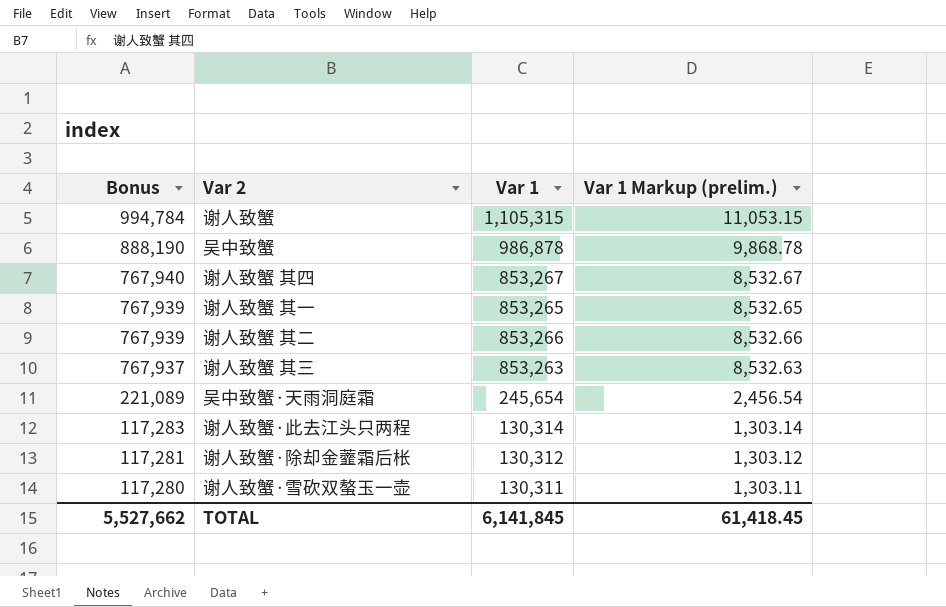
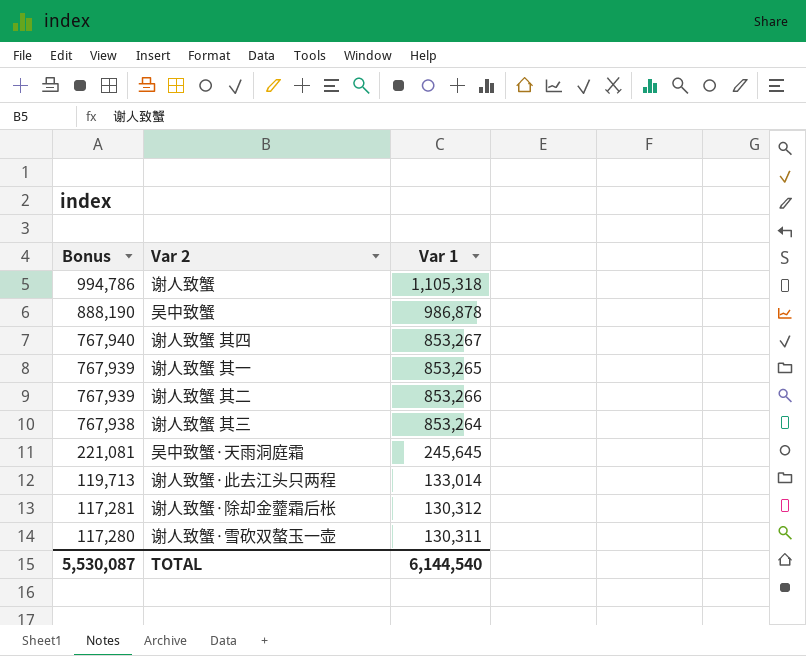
column Var 1 Markup (prelim.) | formula: [Var 1] * 0.01 -> none
谢人致蟹 | Bonus: 994,784 -> 994,786
谢人致蟹 | Var 1: 1,105,315 -> 1,105,318
谢人致蟹 其三 | Bonus: 767,937 -> 767,938
谢人致蟹 其三 | Var 1: 853,263 -> 853,264
吴中致蟹·天雨洞庭霜 | Bonus: 221,089 -> 221,081
吴中致蟹·天雨洞庭霜 | Var 1: 245,654 -> 245,645
谢人致蟹·此去江头只两程 | Bonus: 117,283 -> 119,713
谢人致蟹·此去江头只两程 | Var 1: 130,314 -> 133,014
TOTAL | Bonus: 5,527,662 -> 5,530,087
TOTAL | Var 1: 6,141,845 -> 6,144,540

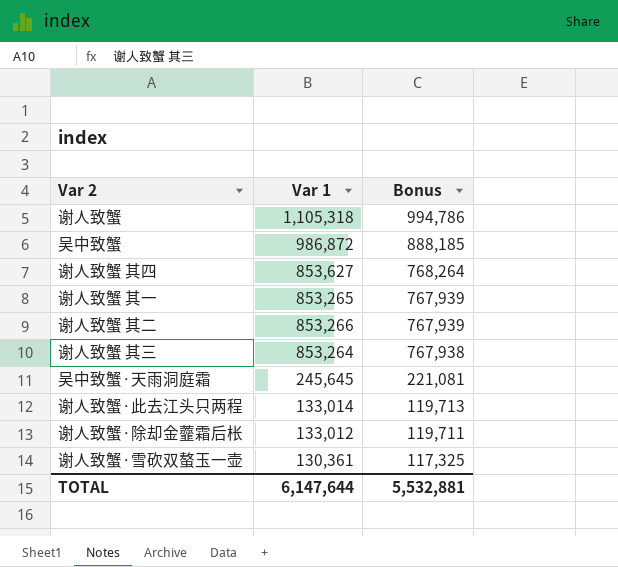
column Bonus | position: 1 -> 3
吴中致蟹 | Var 1: 986,878 -> 986,872
吴中致蟹 | Bonus: 888,190 -> 888,185
谢人致蟹 其四 | Var 1: 853,267 -> 853,627
谢人致蟹 其四 | Bonus: 767,940 -> 768,264
谢人致蟹·除却金虀霜后枨 | Var 1: 130,312 -> 133,012
谢人致蟹·除却金虀霜后枨 | Bonus: 117,281 -> 119,711
谢人致蟹·雪砍双螯玉一壶 | Var 1: 130,311 -> 130,361
谢人致蟹·雪砍双螯玉一壶 | Bonus: 117,280 -> 117,325
TOTAL | Var 1: 6,144,540 -> 6,147,644
TOTAL | Bonus: 5,530,087 -> 5,532,881

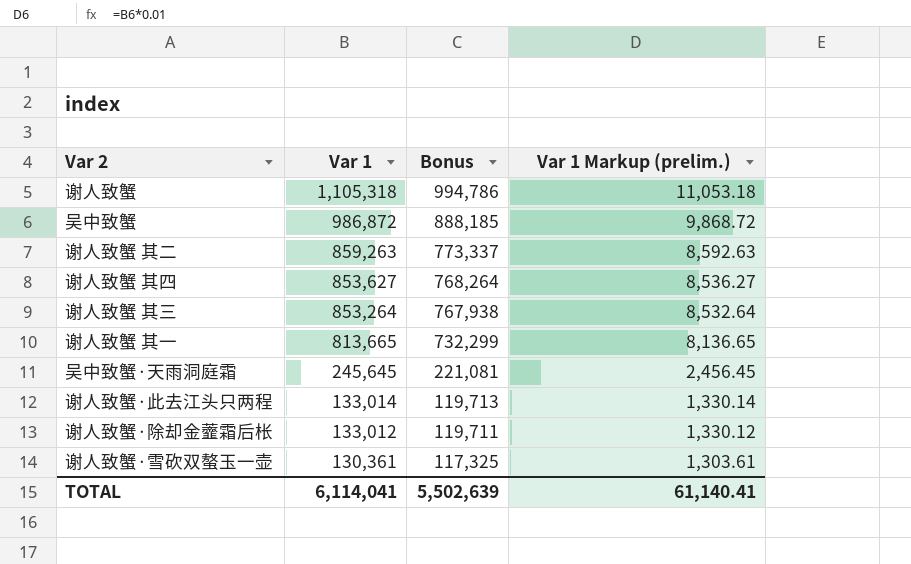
row order: Bonus descending -> Var 1 descending
column Var 1 Markup (prelim.) | formula: none -> [Var 1] * 0.01
谢人致蟹 其二 | Var 1: 853,266 -> 859,263
谢人致蟹 其二 | Bonus: 767,939 -> 773,337
谢人致蟹 其一 | Var 1: 853,265 -> 813,665
谢人致蟹 其一 | Bonus: 767,939 -> 732,299
TOTAL | Var 1: 6,147,644 -> 6,114,041
TOTAL | Bonus: 5,532,881 -> 5,502,639

